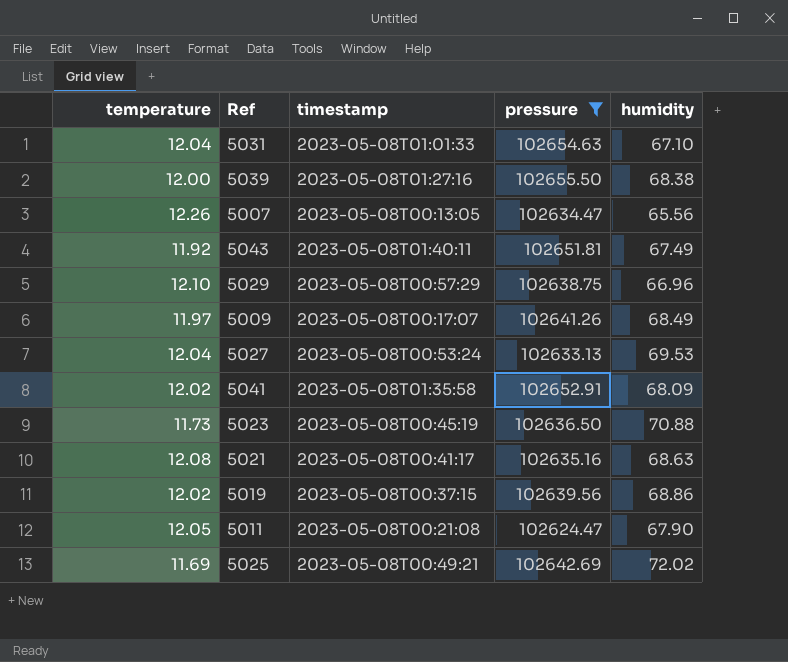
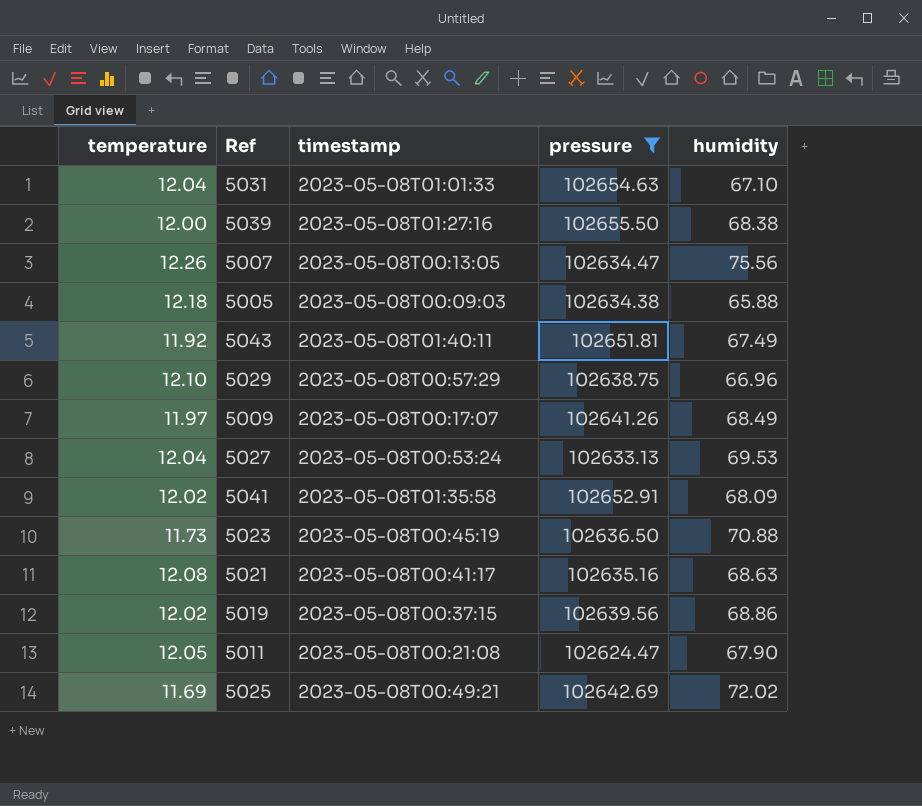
5007 | humidity: 65.56 -> 75.56
row 5005: none -> 12.18 | 2023-05-08T00:09:03 | 102634.38 | 65.88

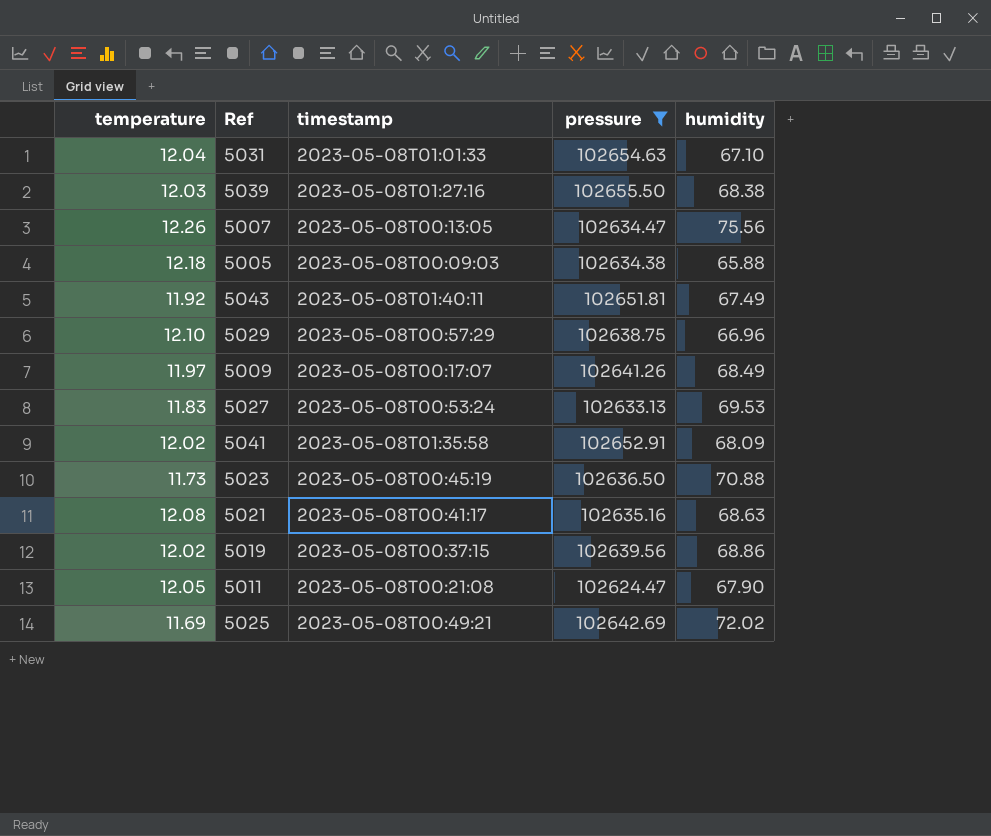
5039 | temperature: 12.00 -> 12.03
5027 | temperature: 12.04 -> 11.83

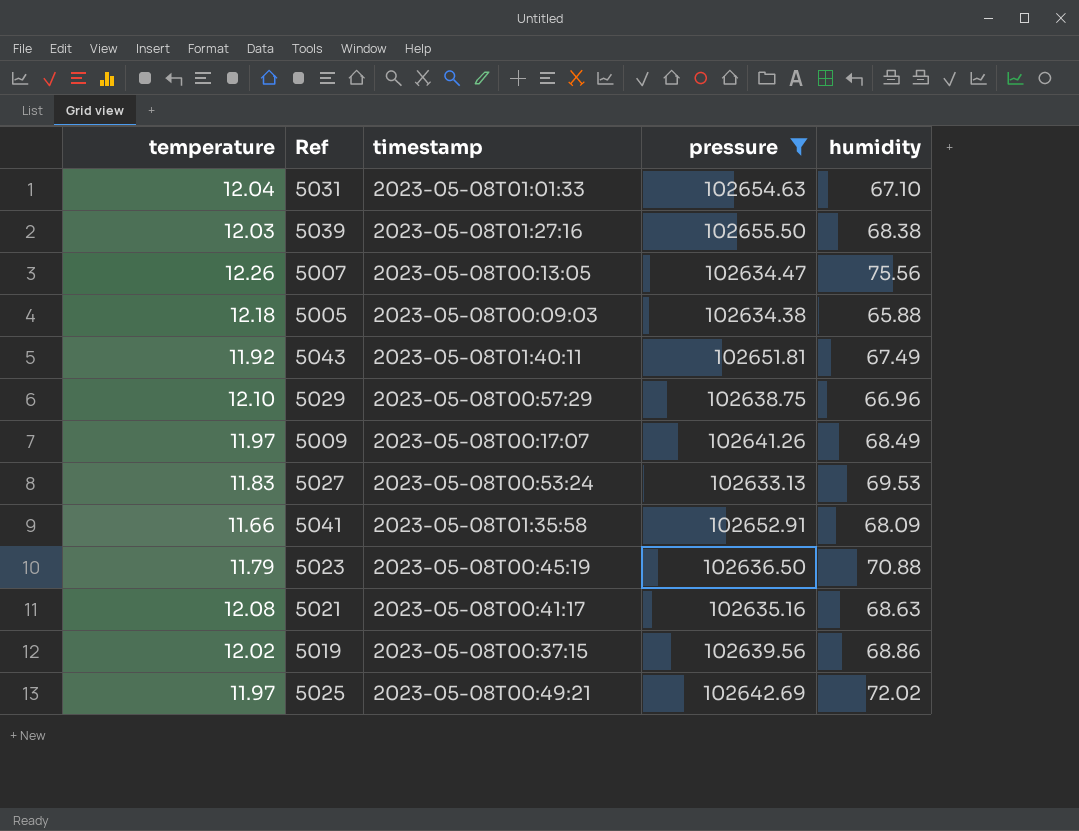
row 5011: 12.05 | 2023-05-08T00:21:08 | 102624.47 | 67.90 -> none
5041 | temperature: 12.02 -> 11.66
5023 | temperature: 11.73 -> 11.79
5025 | temperature: 11.69 -> 11.97

